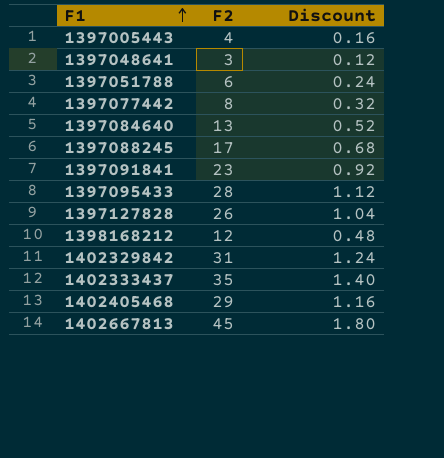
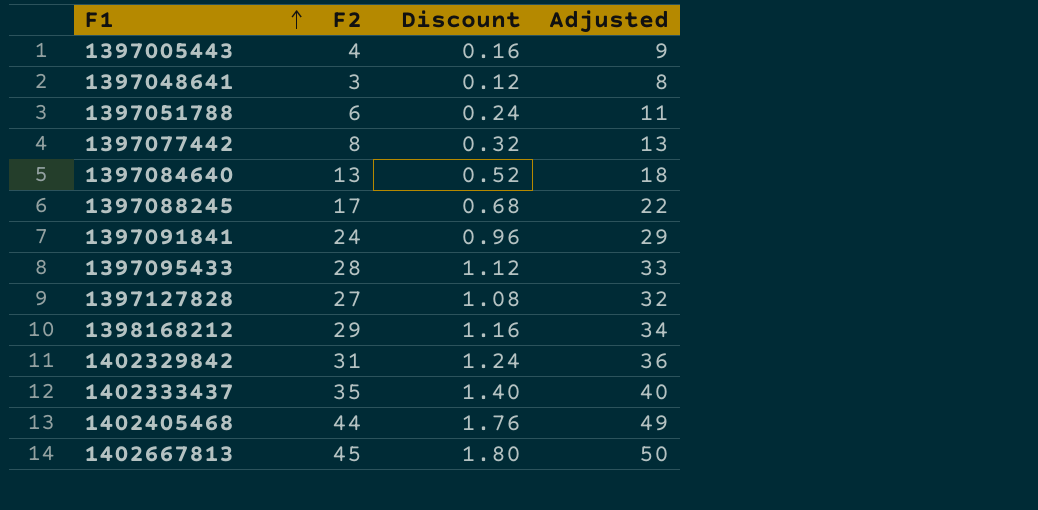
column Adjusted | formula: none -> [F2] + 5
1397091841 | F2: 23 -> 24
1397091841 | Discount: 0.92 -> 0.96
1397127828 | F2: 26 -> 27
1397127828 | Discount: 1.04 -> 1.08
1398168212 | F2: 12 -> 29
1398168212 | Discount: 0.48 -> 1.16
1402405468 | F2: 29 -> 44
1402405468 | Discount: 1.16 -> 1.76

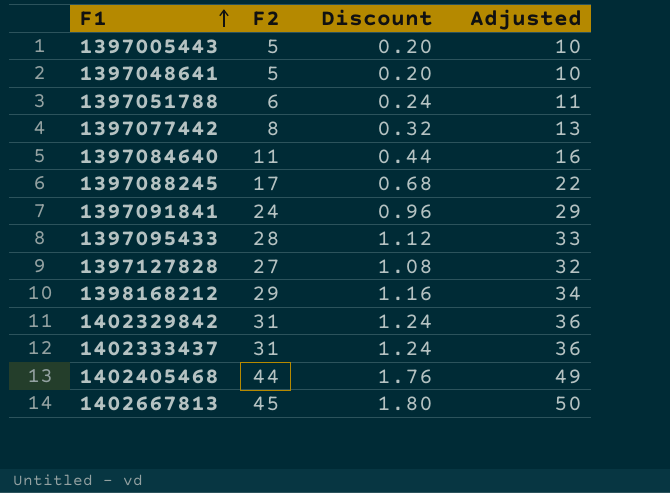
1397005443 | F2: 4 -> 5
1397005443 | Discount: 0.16 -> 0.20
1397005443 | Adjusted: 9 -> 10
1397048641 | F2: 3 -> 5
1397048641 | Discount: 0.12 -> 0.20
1397048641 | Adjusted: 8 -> 10
1397084640 | F2: 13 -> 11
1397084640 | Discount: 0.52 -> 0.44
1397084640 | Adjusted: 18 -> 16
1402333437 | F2: 35 -> 31
1402333437 | Discount: 1.40 -> 1.24
1402333437 | Adjusted: 40 -> 36

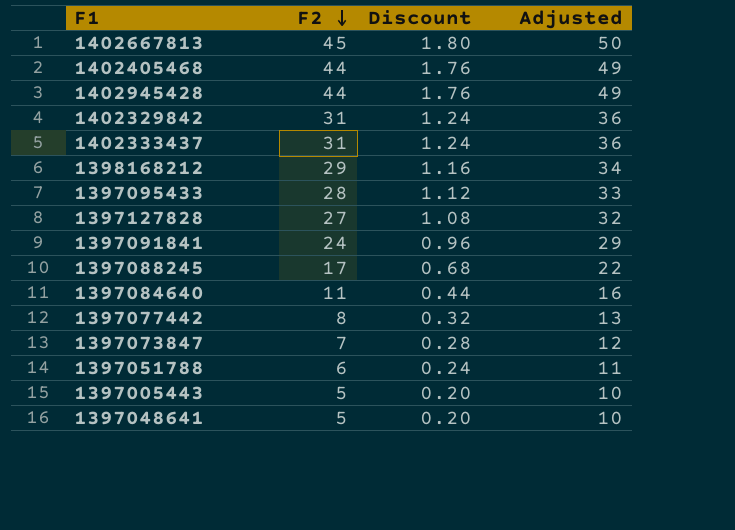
row order: F1 ascending -> F2 descending
row 1402945428: none -> 44 | 1.76 | 49
row 1397073847: none -> 7 | 0.28 | 12

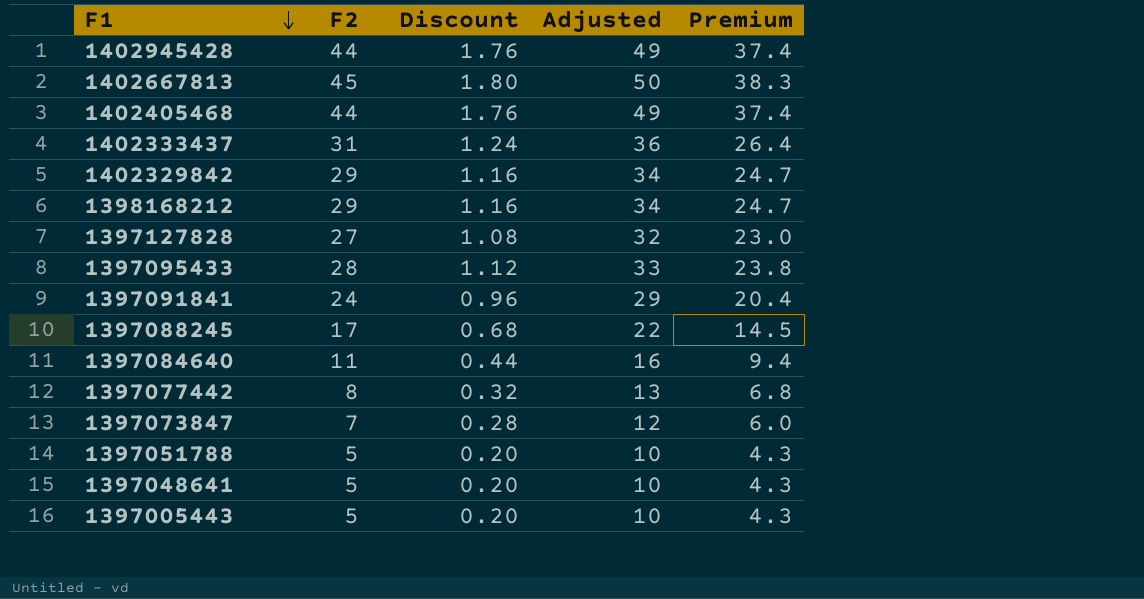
row order: F2 descending -> F1 descending
column Premium | formula: none -> [F2] * 0.85
1402329842 | F2: 31 -> 29
1402329842 | Discount: 1.24 -> 1.16
1402329842 | Adjusted: 36 -> 34
1397051788 | F2: 6 -> 5
1397051788 | Discount: 0.24 -> 0.20
1397051788 | Adjusted: 11 -> 10

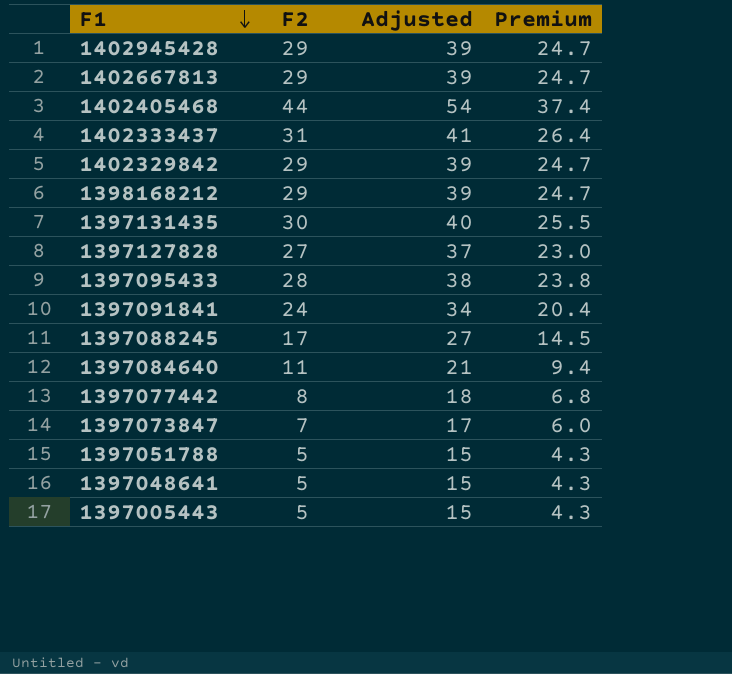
column Discount | formula: [F2] * 0.04 -> none
column Adjusted | formula: [F2] + 5 -> [F2] + 10
1402945428 | F2: 44 -> 29
1402945428 | Premium: 37.4 -> 24.7
1402667813 | F2: 45 -> 29
1402667813 | Premium: 38.3 -> 24.7
row 1397131435: none -> 30 | 40 | 25.5

